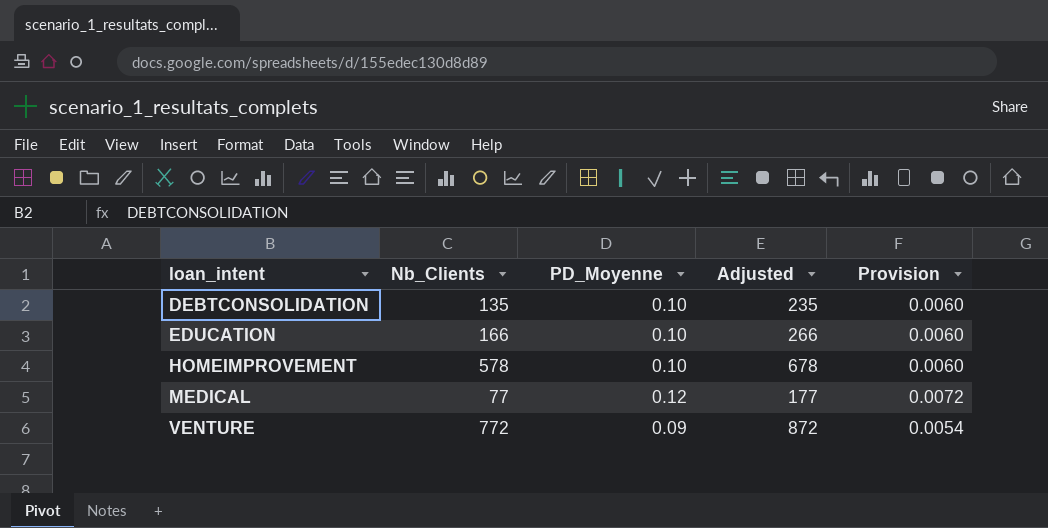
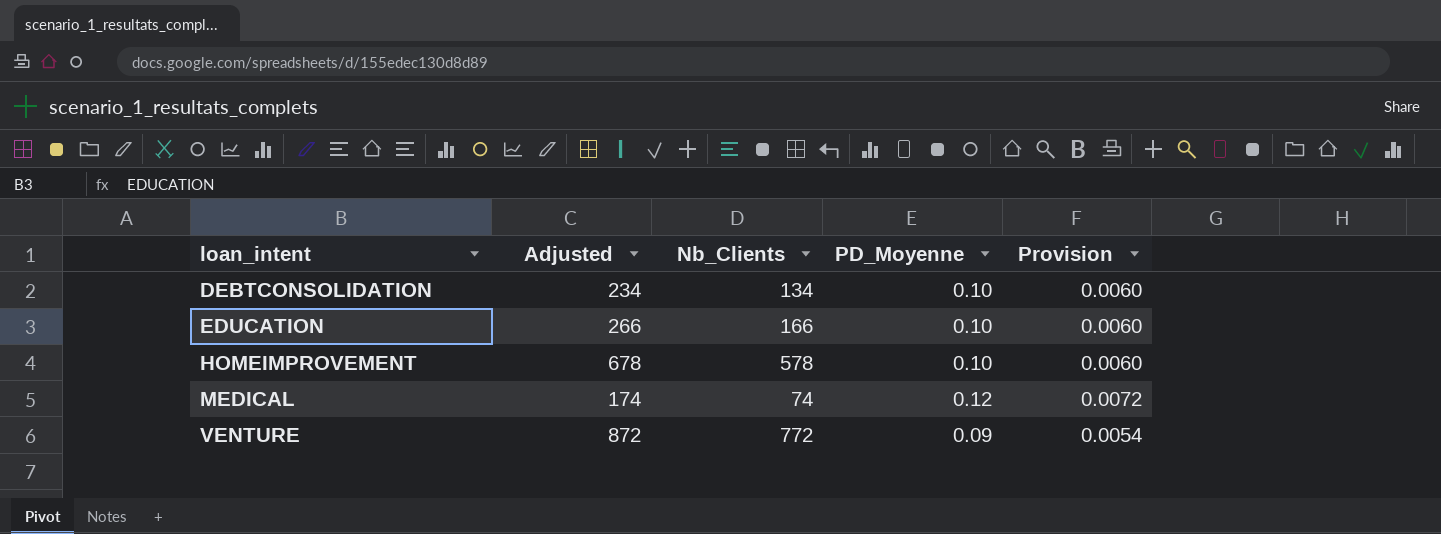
column Adjusted | position: 4 -> 2
DEBTCONSOLIDATION | Adjusted: 235 -> 234
DEBTCONSOLIDATION | Nb_Clients: 135 -> 134
MEDICAL | Adjusted: 177 -> 174
MEDICAL | Nb_Clients: 77 -> 74

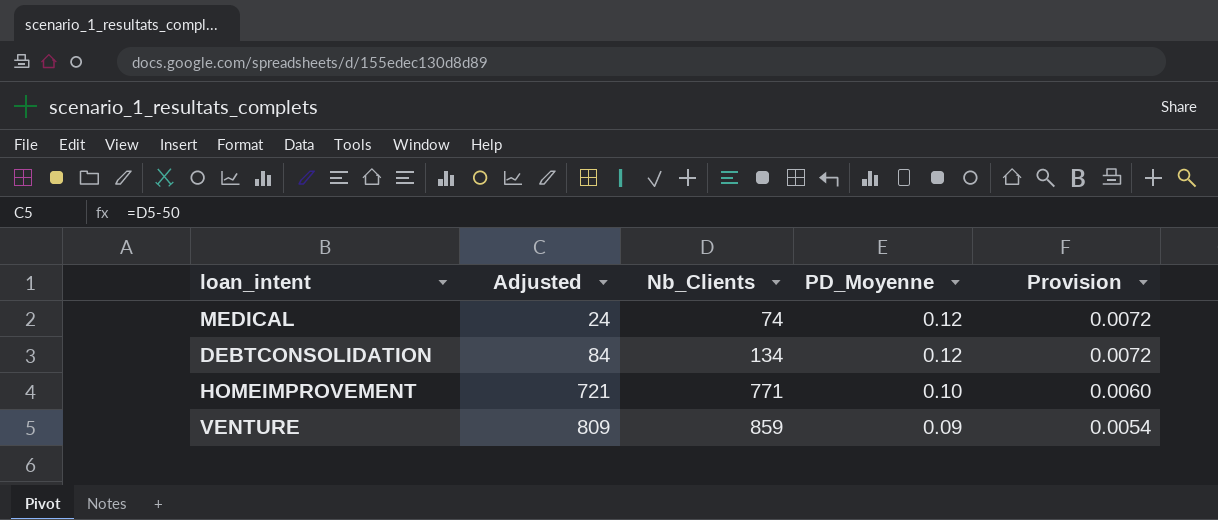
row order: loan_intent ascending -> Adjusted ascending
column Adjusted | formula: [Nb_Clients] + 100 -> [Nb_Clients] - 50
row EDUCATION: 266 | 166 | 0.10 | 0.0060 -> none
DEBTCONSOLIDATION | PD_Moyenne: 0.10 -> 0.12
DEBTCONSOLIDATION | Provision: 0.0060 -> 0.0072
HOMEIMPROVEMENT | Nb_Clients: 578 -> 771
VENTURE | Nb_Clients: 772 -> 859

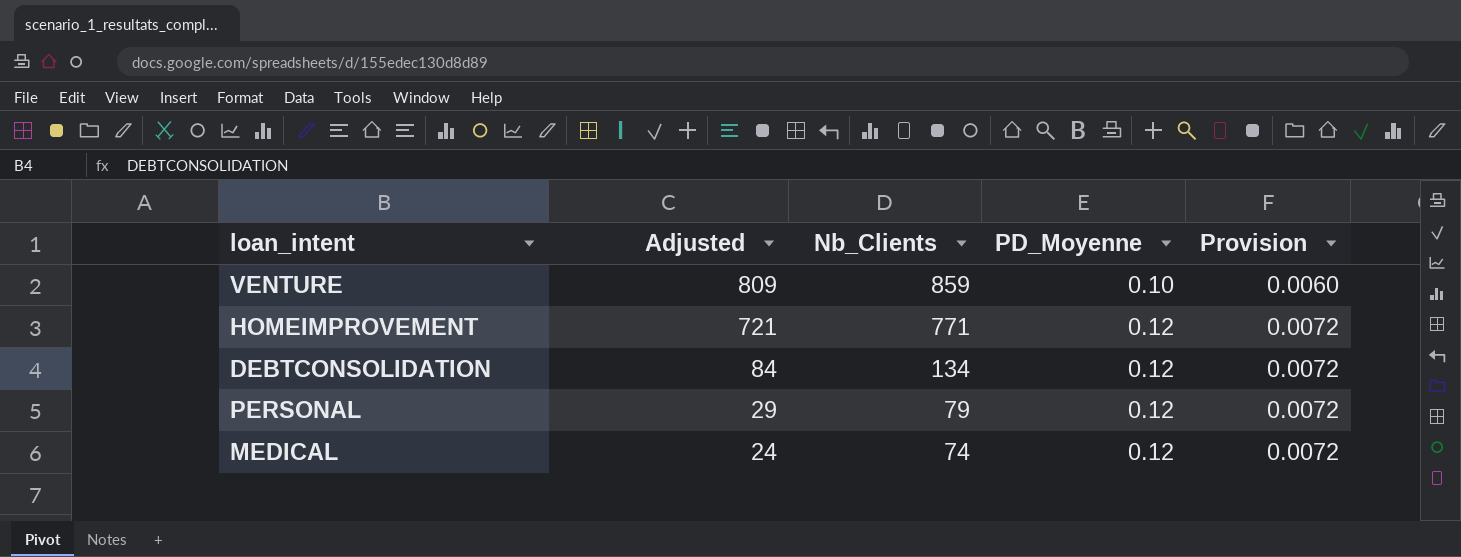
row order: Adjusted ascending -> Adjusted descending
VENTURE | PD_Moyenne: 0.09 -> 0.10
VENTURE | Provision: 0.0054 -> 0.0060
HOMEIMPROVEMENT | PD_Moyenne: 0.10 -> 0.12
HOMEIMPROVEMENT | Provision: 0.0060 -> 0.0072
row PERSONAL: none -> 29 | 79 | 0.12 | 0.0072

